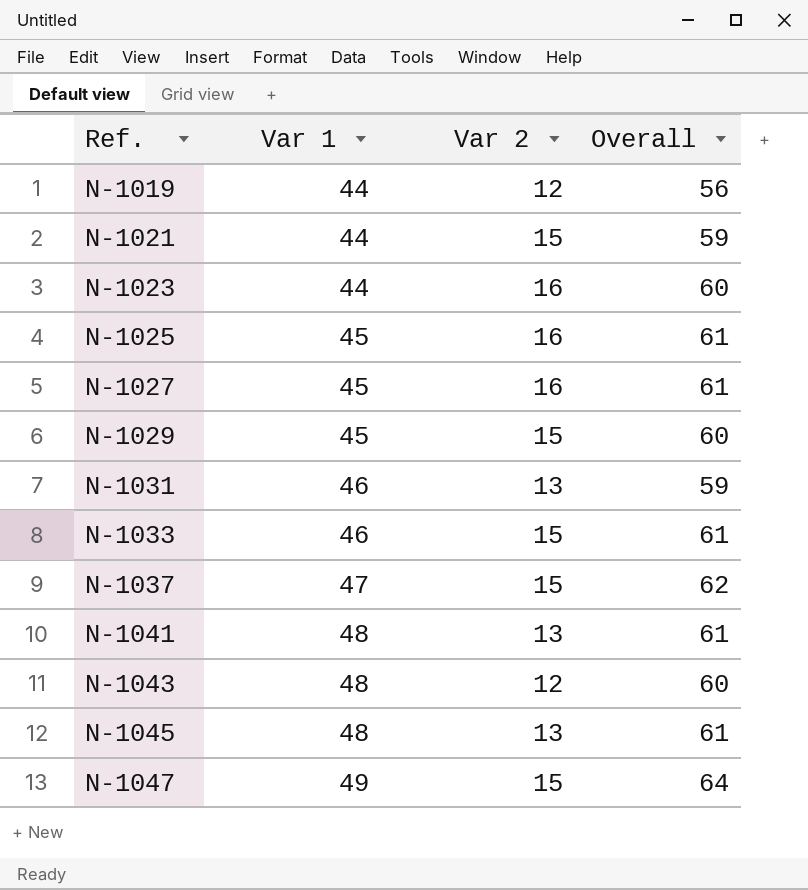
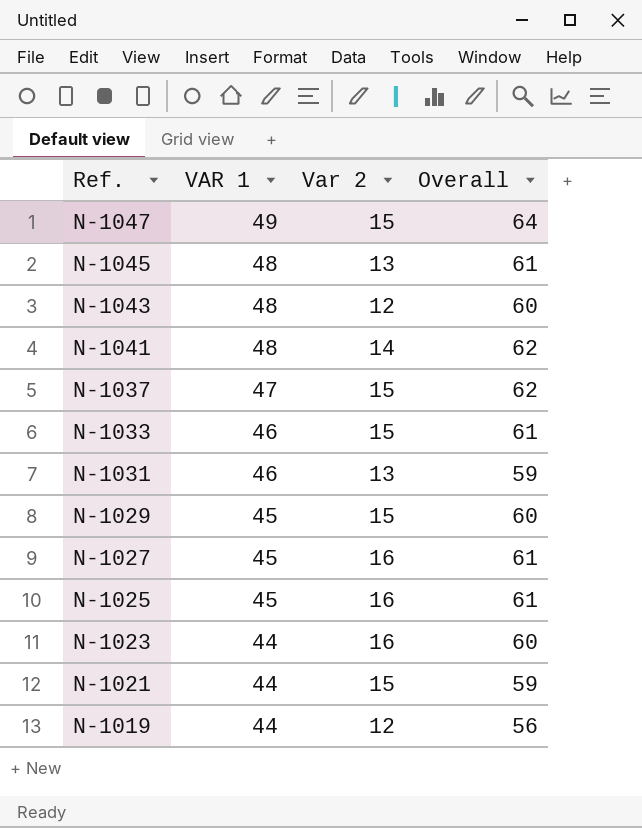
row order: Ref. ascending -> Ref. descending
column name: Var 1 -> VAR 1
N-1041 | Var 2: 13 -> 14
N-1041 | Overall: 61 -> 62

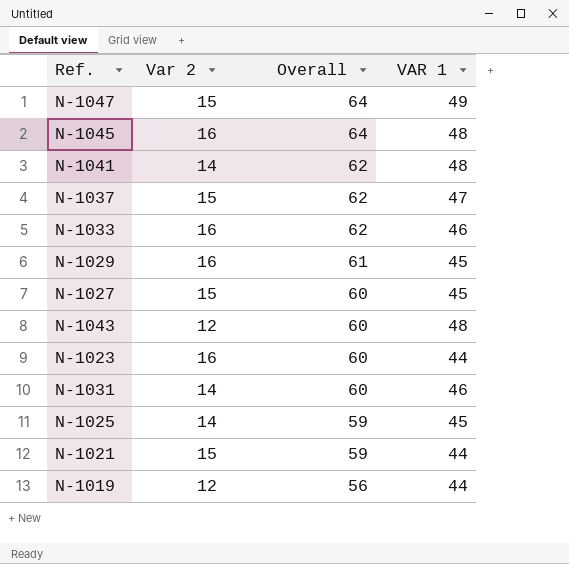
row order: Ref. descending -> Overall descending
column VAR 1 | position: 2 -> 4
N-1045 | Var 2: 13 -> 16
N-1045 | Overall: 61 -> 64
N-1033 | Var 2: 15 -> 16
N-1033 | Overall: 61 -> 62
N-1029 | Var 2: 15 -> 16
N-1029 | Overall: 60 -> 61
N-1027 | Var 2: 16 -> 15
N-1027 | Overall: 61 -> 60
N-1031 | Var 2: 13 -> 14
N-1031 | Overall: 59 -> 60
N-1025 | Var 2: 16 -> 14
N-1025 | Overall: 61 -> 59

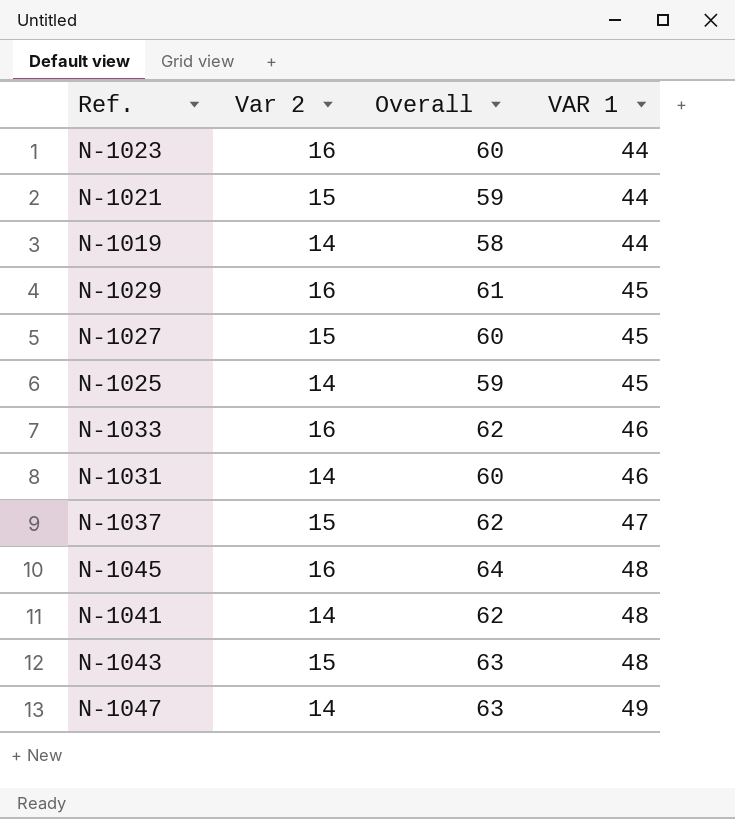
row order: Overall descending -> VAR 1 ascending
N-1019 | Var 2: 12 -> 14
N-1019 | Overall: 56 -> 58
N-1043 | Var 2: 12 -> 15
N-1043 | Overall: 60 -> 63
N-1047 | Var 2: 15 -> 14
N-1047 | Overall: 64 -> 63

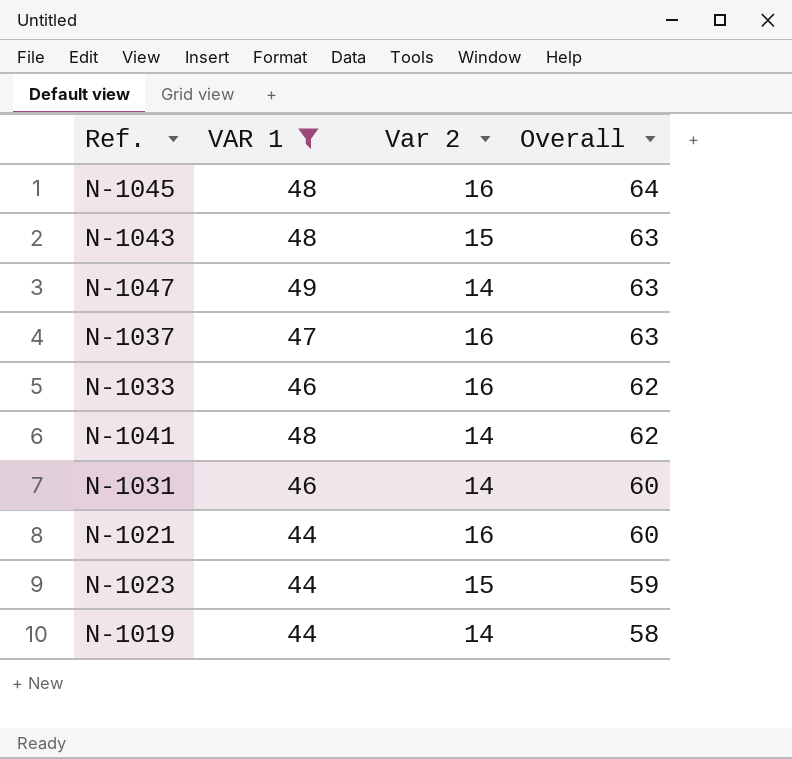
filter: none -> VAR 1 != 45
row order: VAR 1 ascending -> Overall descending
column VAR 1 | position: 4 -> 2
N-1037 | Var 2: 15 -> 16
N-1037 | Overall: 62 -> 63
N-1021 | Var 2: 15 -> 16
N-1021 | Overall: 59 -> 60
N-1023 | Var 2: 16 -> 15
N-1023 | Overall: 60 -> 59

